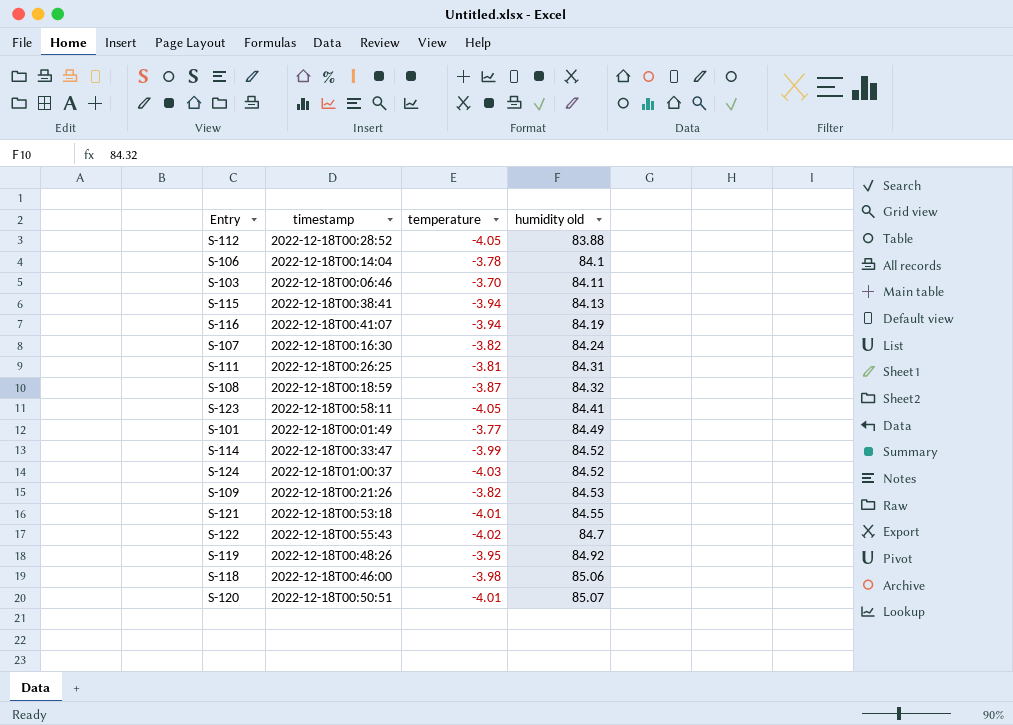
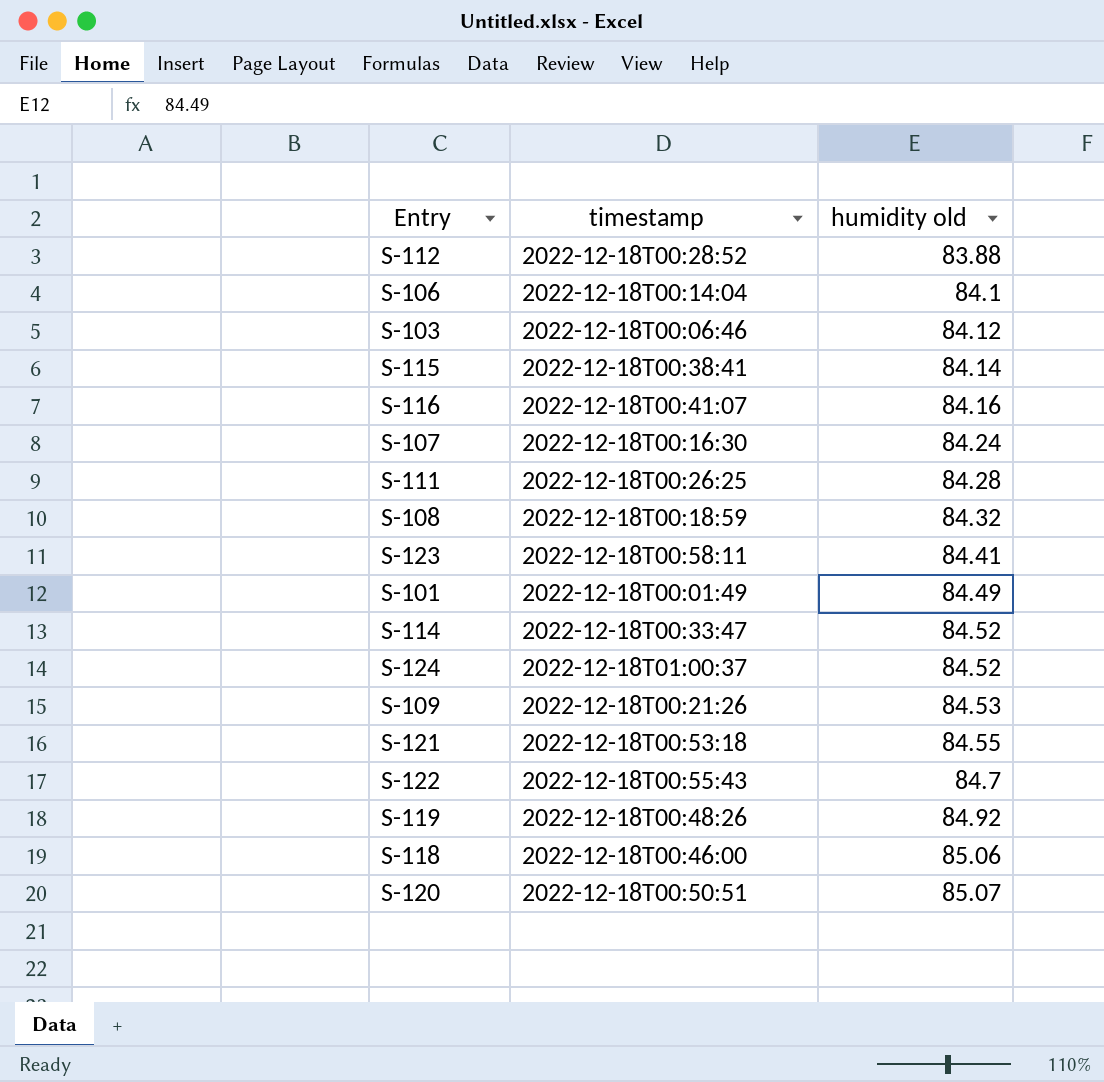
column temperature | position: 3 -> none
S-103 | humidity old: 84.11 -> 84.12
S-115 | humidity old: 84.13 -> 84.14
S-116 | humidity old: 84.19 -> 84.16
S-111 | humidity old: 84.31 -> 84.28

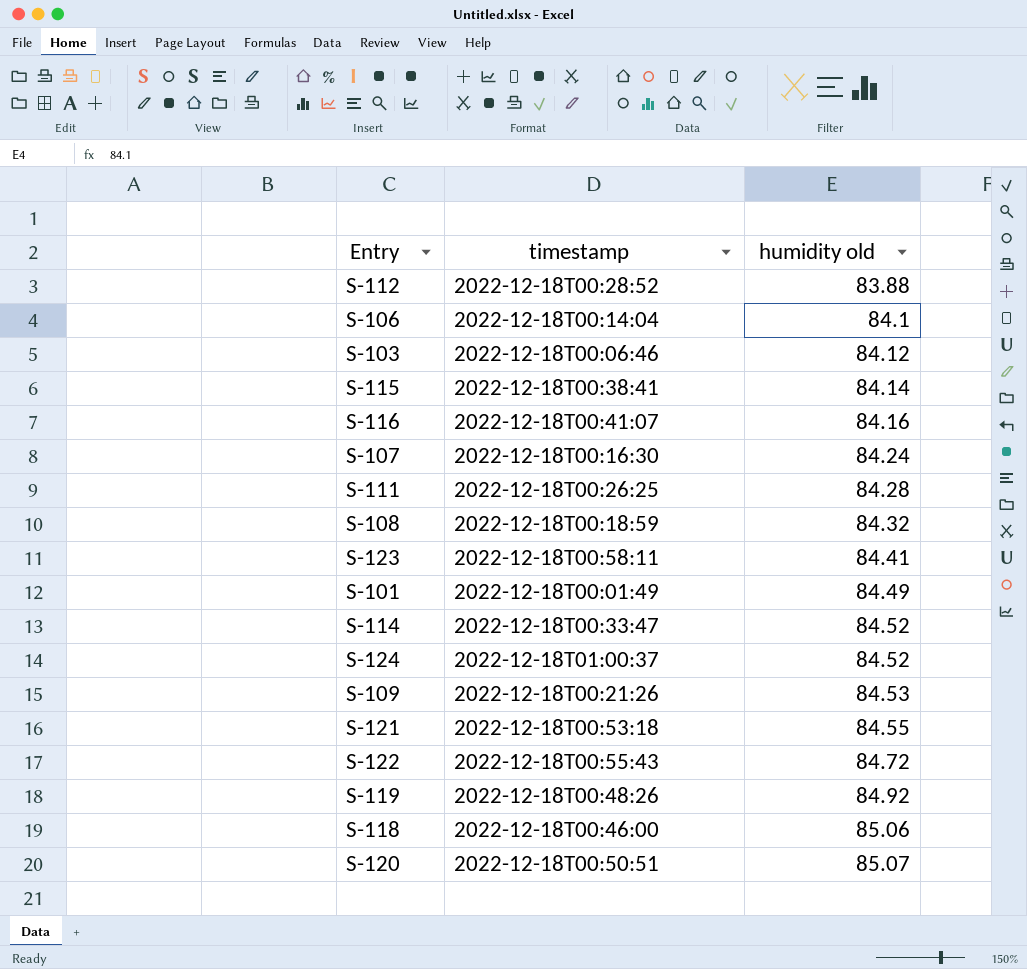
S-122 | humidity old: 84.7 -> 84.72

